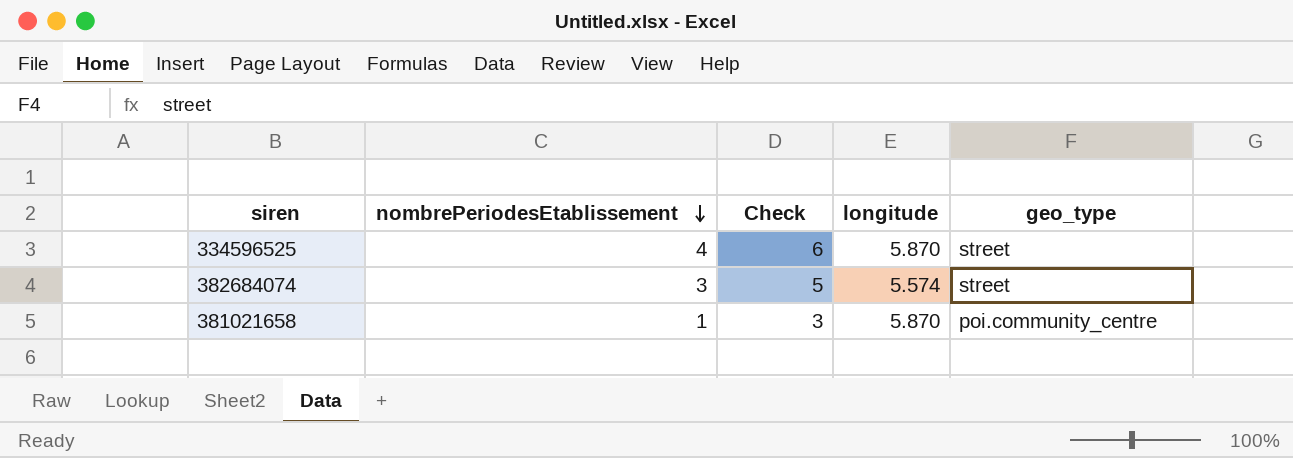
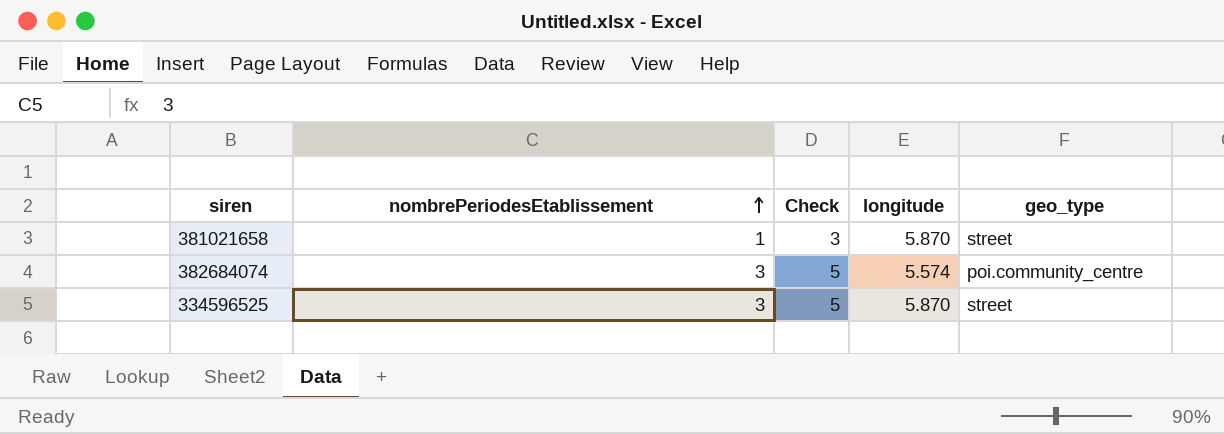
row order: nombrePeriodesEtablissement descending -> nombrePeriodesEtablissement ascending
381021658 | geo_type: poi.community_centre -> street
382684074 | geo_type: street -> poi.community_centre
334596525 | nombrePeriodesEtablissement: 4 -> 3
334596525 | Check: 6 -> 5

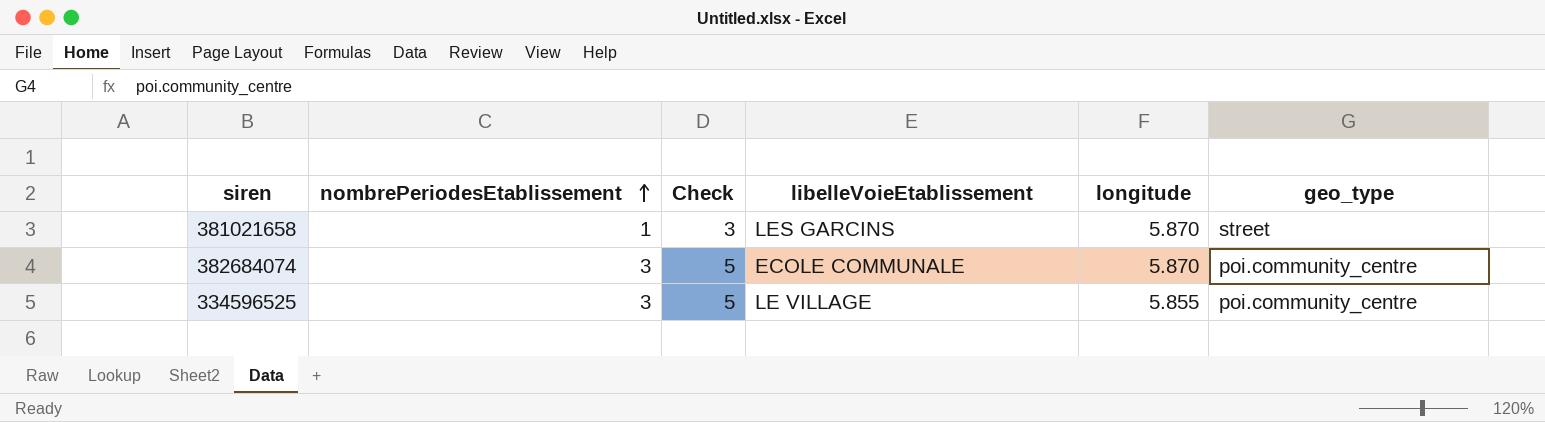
column libelleVoieEtablissement | position: none -> 4
382684074 | longitude: 5.574 -> 5.870
334596525 | longitude: 5.870 -> 5.855
334596525 | geo_type: street -> poi.community_centre

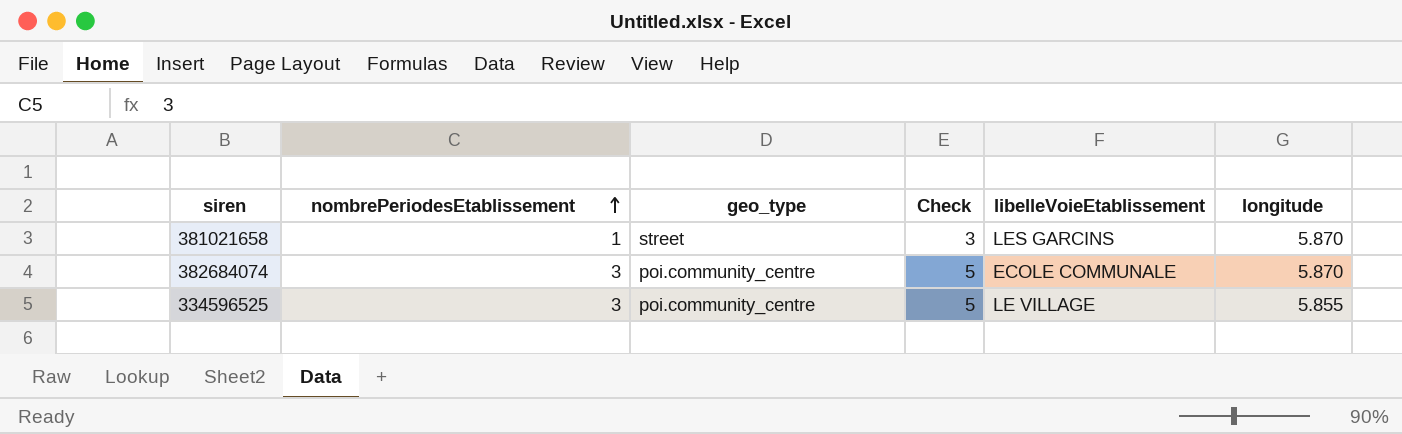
column geo_type | position: 6 -> 3

